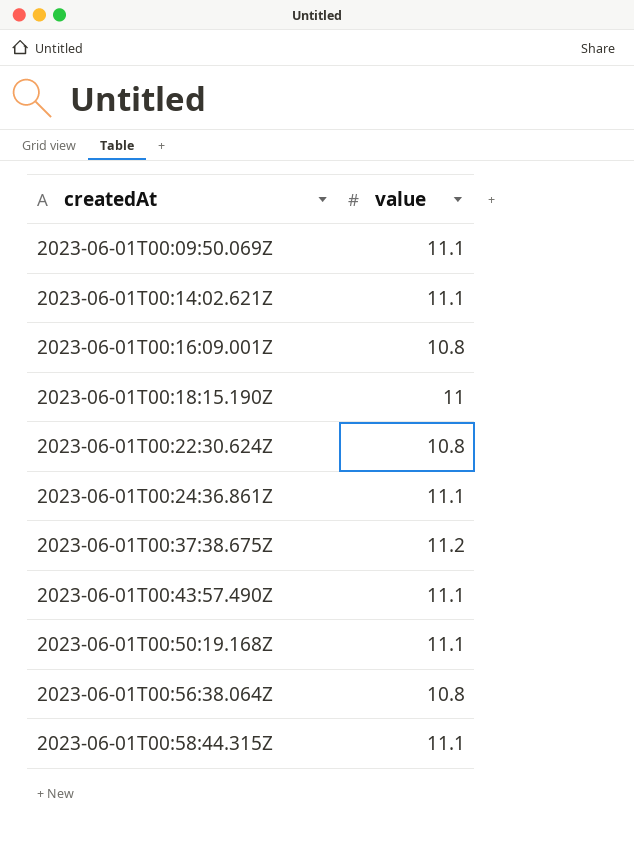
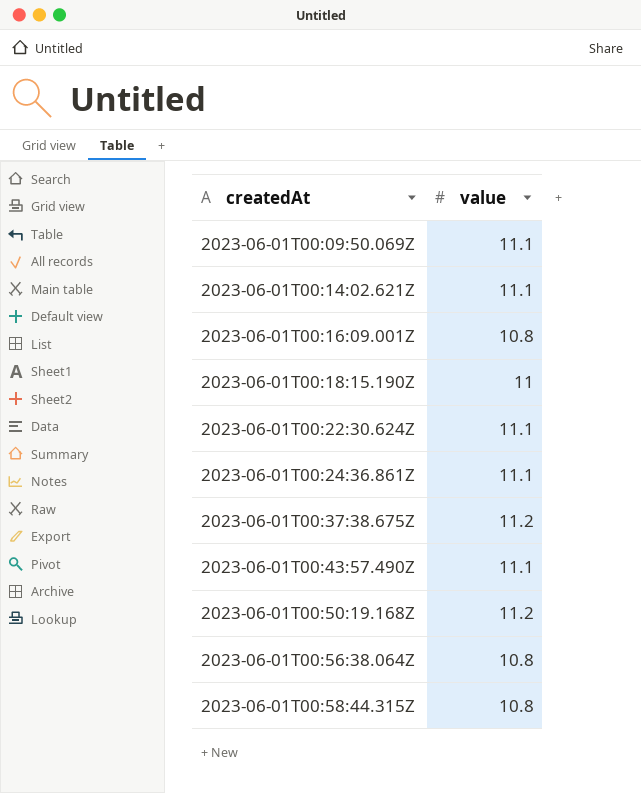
2023-06-01T00:22:30.624Z | value: 10.8 -> 11.1
2023-06-01T00:50:19.168Z | value: 11.1 -> 11.2
2023-06-01T00:58:44.315Z | value: 11.1 -> 10.8

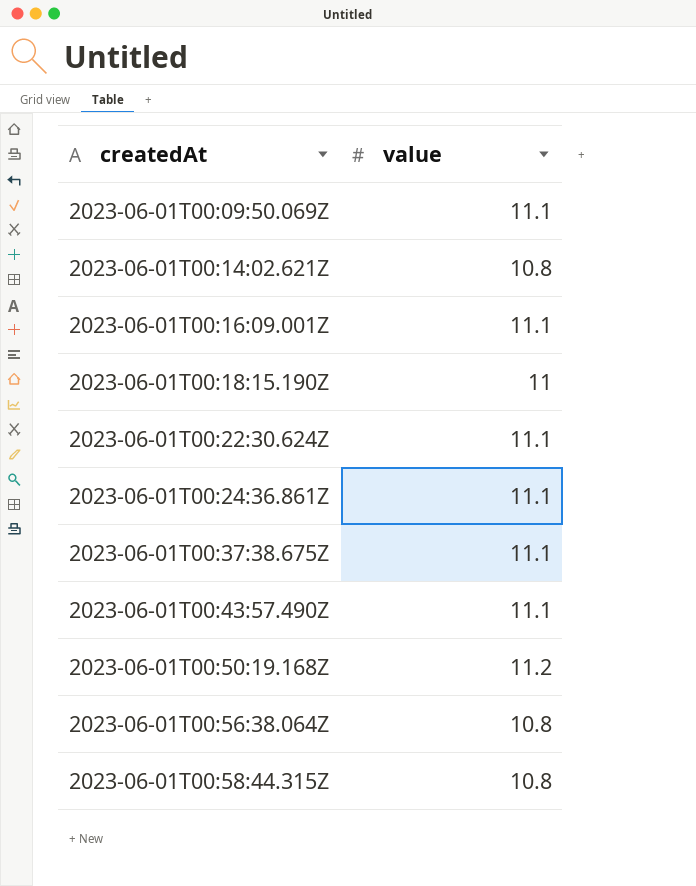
2023-06-01T00:14:02.621Z | value: 11.1 -> 10.8
2023-06-01T00:16:09.001Z | value: 10.8 -> 11.1
2023-06-01T00:37:38.675Z | value: 11.2 -> 11.1

